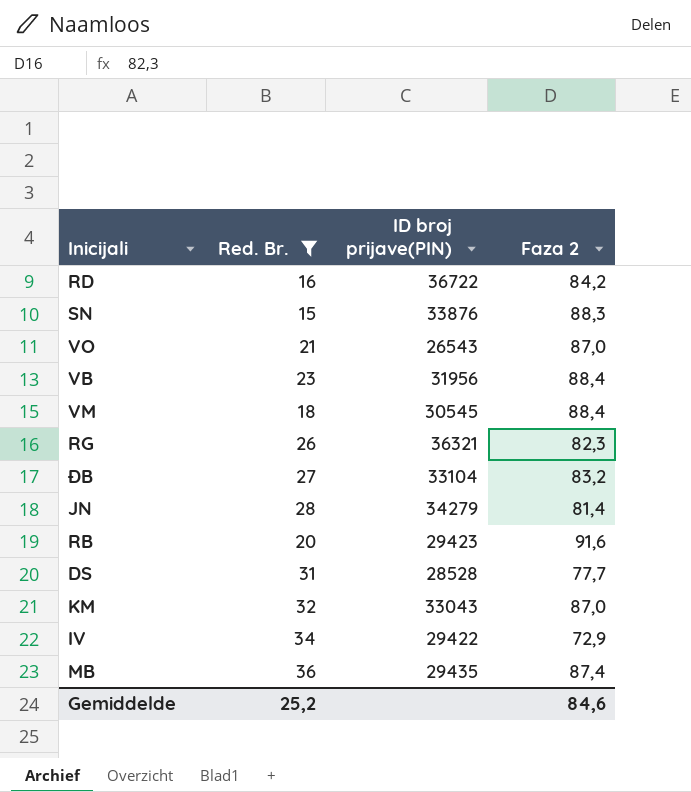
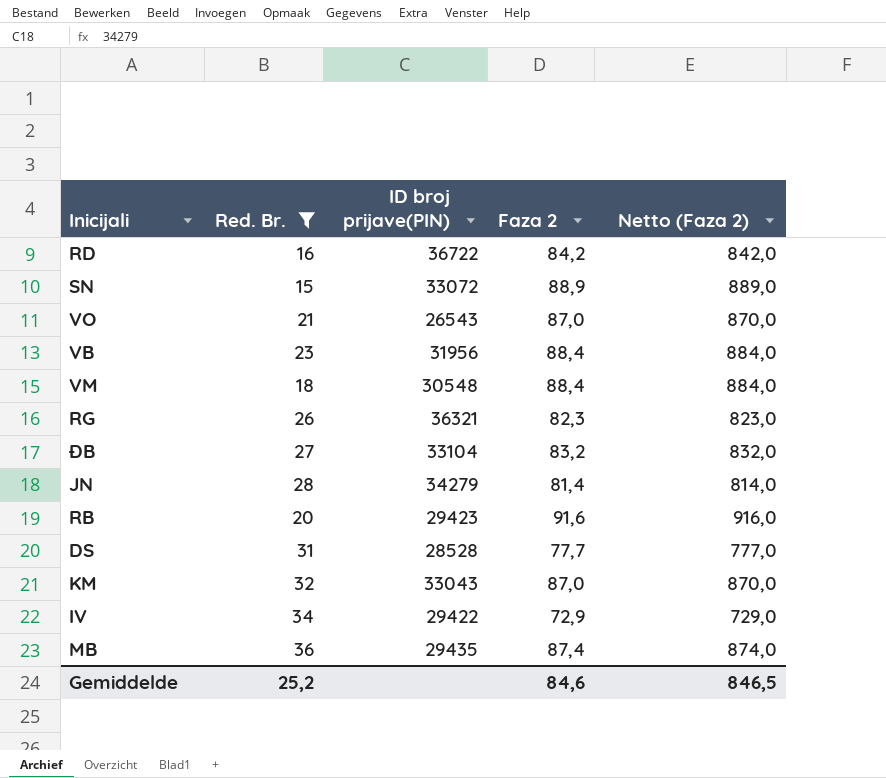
column Netto (Faza 2) | formula: none -> [Faza 2] * 10
SN | ID broj prijave(PIN): 33876 -> 33072
SN | Faza 2: 88,3 -> 88,9
VM | ID broj prijave(PIN): 30545 -> 30548

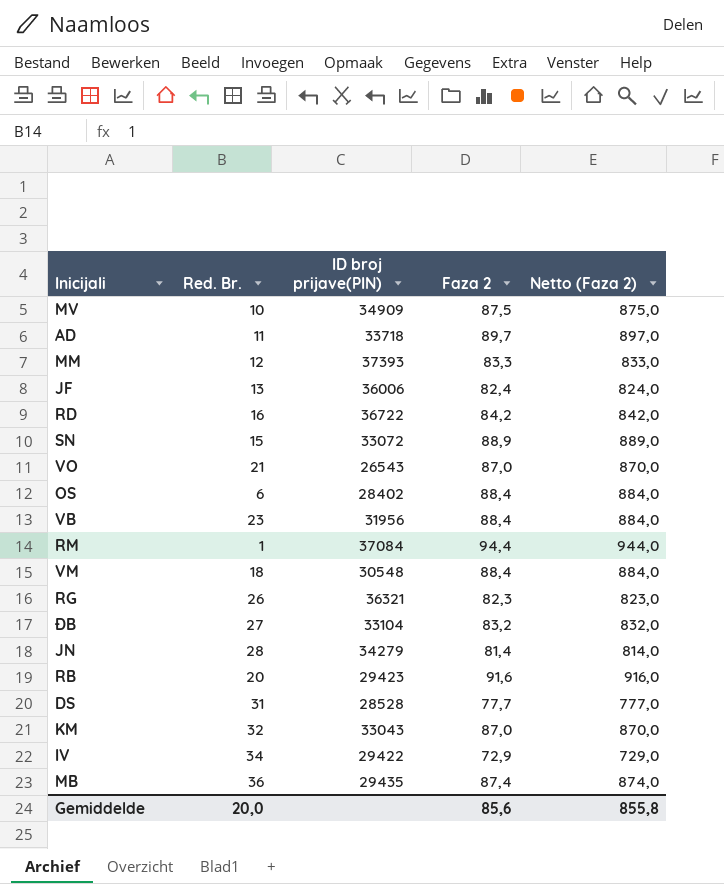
filter: Red. Br. >= 15 -> none
Gemiddelde | Red. Br.: 25,2 -> 20,0
Gemiddelde | Faza 2: 84,6 -> 85,6
Gemiddelde | Netto (Faza 2): 846,5 -> 855,8

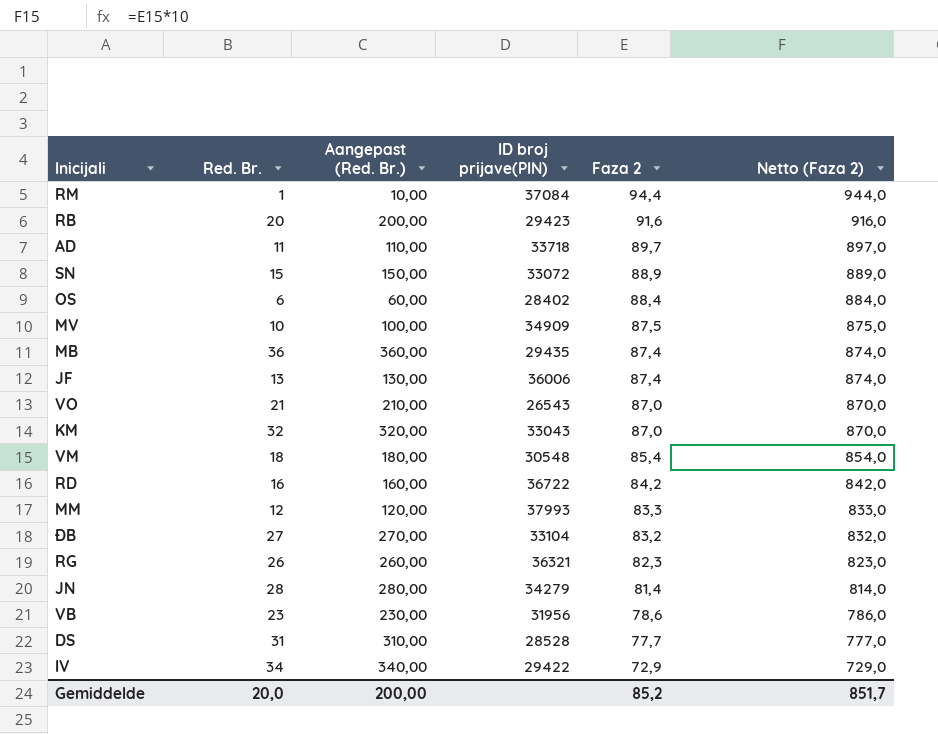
row order: none -> Faza 2 descending
column Aangepast (Red. Br.) | formula: none -> [Red. Br.] * 10
JF | Faza 2: 82,4 -> 87,4
JF | Netto (Faza 2): 824,0 -> 874,0
VM | Faza 2: 88,4 -> 85,4
VM | Netto (Faza 2): 884,0 -> 854,0
MM | ID broj prijave(PIN): 37393 -> 37993
VB | Faza 2: 88,4 -> 78,6
VB | Netto (Faza 2): 884,0 -> 786,0
Gemiddelde | Faza 2: 85,6 -> 85,2
Gemiddelde | Netto (Faza 2): 855,8 -> 851,7

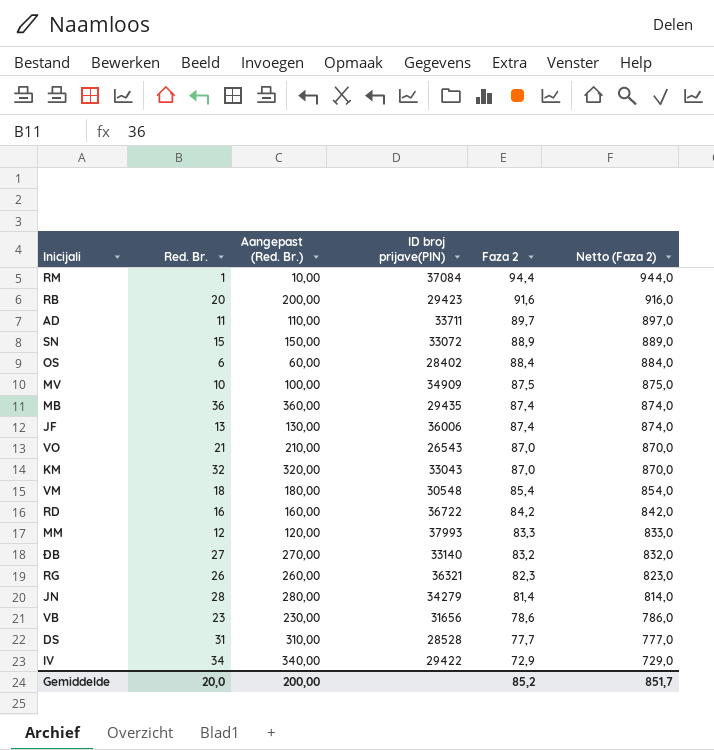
AD | ID broj prijave(PIN): 33718 -> 33711
ĐB | ID broj prijave(PIN): 33104 -> 33140
VB | ID broj prijave(PIN): 31956 -> 31656

